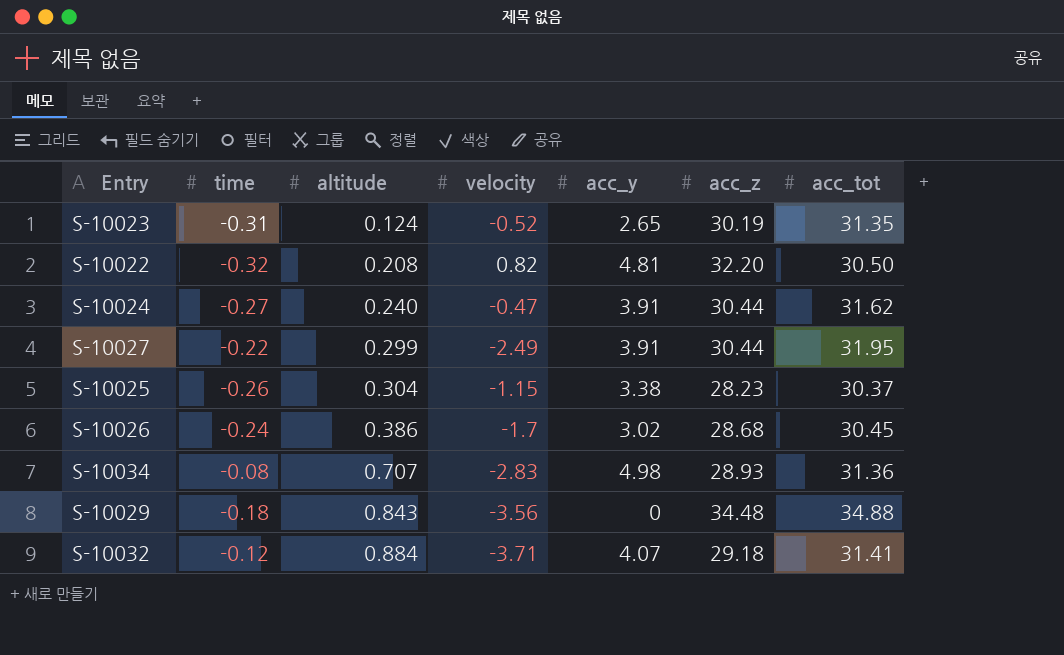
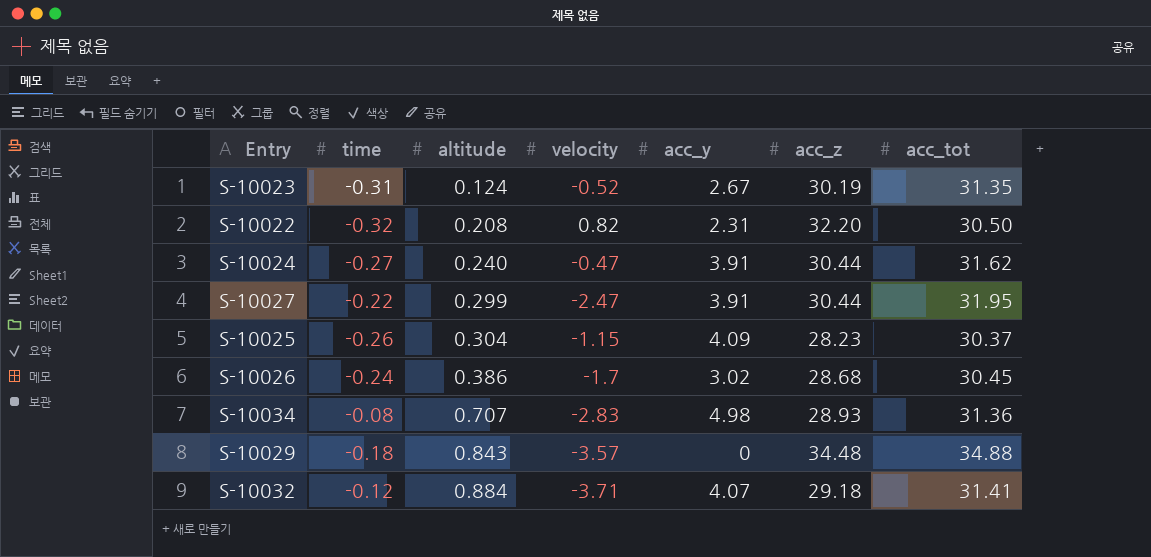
S-10023 | acc_y: 2.65 -> 2.67
S-10022 | acc_y: 4.81 -> 2.31
S-10027 | velocity: -2.49 -> -2.47
S-10025 | acc_y: 3.38 -> 4.09
S-10029 | velocity: -3.56 -> -3.57

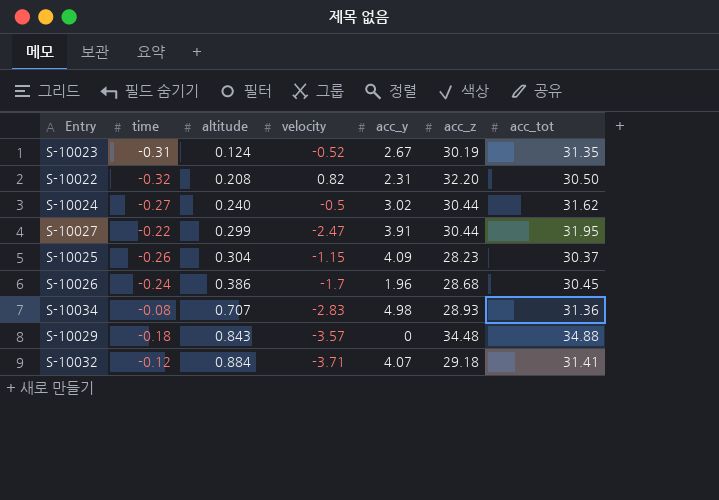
S-10024 | velocity: -0.47 -> -0.5
S-10024 | acc_y: 3.91 -> 3.02
S-10026 | acc_y: 3.02 -> 1.96

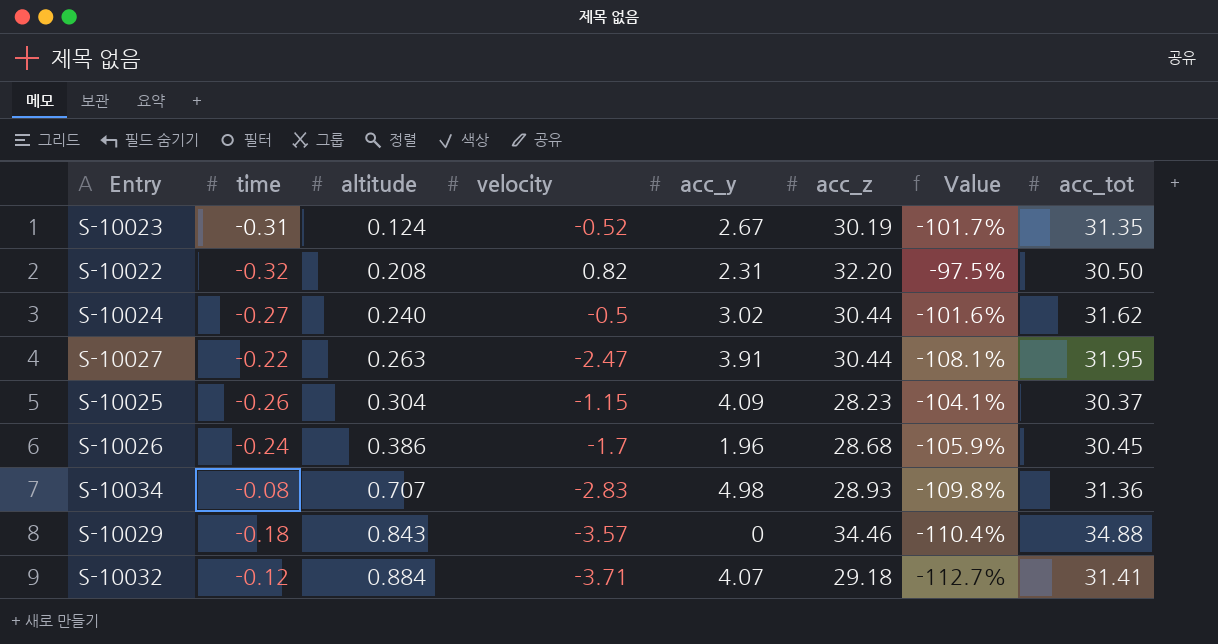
column Value | formula: none -> ([velocity] - [acc_z]) / [acc_z]
S-10027 | altitude: 0.299 -> 0.263
S-10029 | acc_z: 34.48 -> 34.46

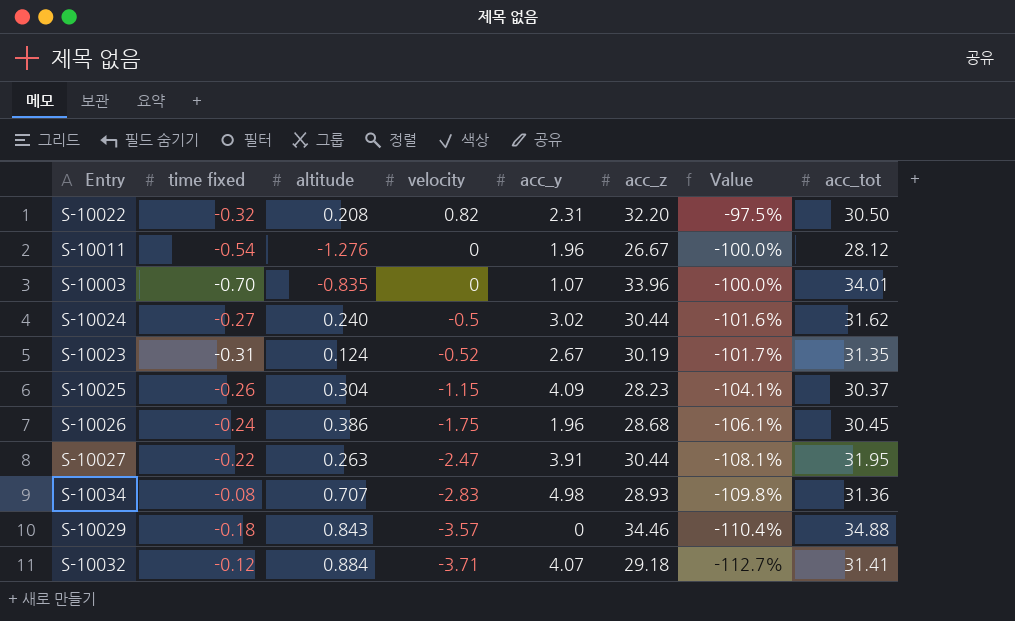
row order: altitude ascending -> velocity descending
column name: time -> time fixed
row S-10011: none -> -0.54 | -1.276 | 0 | 1.96 | 26.67 | -100.0% | 28.12
row S-10003: none -> -0.70 | -0.835 | 0 | 1.07 | 33.96 | -100.0% | 34.01
S-10026 | velocity: -1.7 -> -1.75
S-10026 | Value: -105.9% -> -106.1%

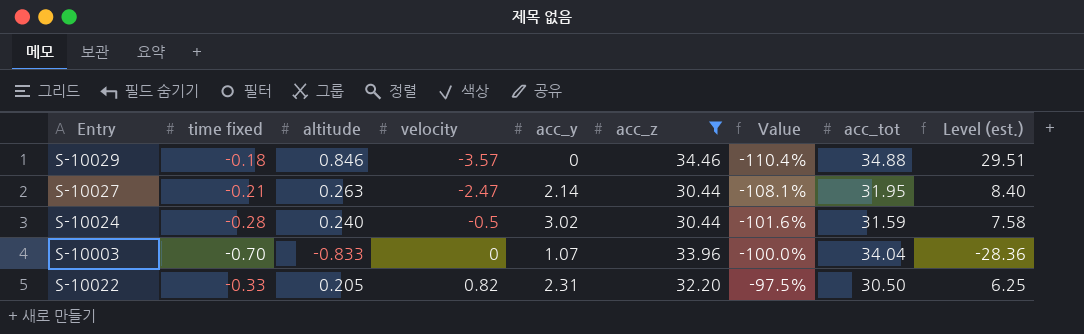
filter: none -> acc_z >= 30.44
row order: velocity descending -> velocity ascending
column Level (est.) | formula: none -> [altitude] * [acc_tot]
S-10029 | altitude: 0.843 -> 0.846
S-10027 | time fixed: -0.22 -> -0.21
S-10027 | acc_y: 3.91 -> 2.14
S-10024 | time fixed: -0.27 -> -0.28
S-10024 | acc_tot: 31.62 -> 31.59
S-10003 | altitude: -0.835 -> -0.833
S-10003 | acc_tot: 34.01 -> 34.04
S-10022 | time fixed: -0.32 -> -0.33
S-10022 | altitude: 0.208 -> 0.205

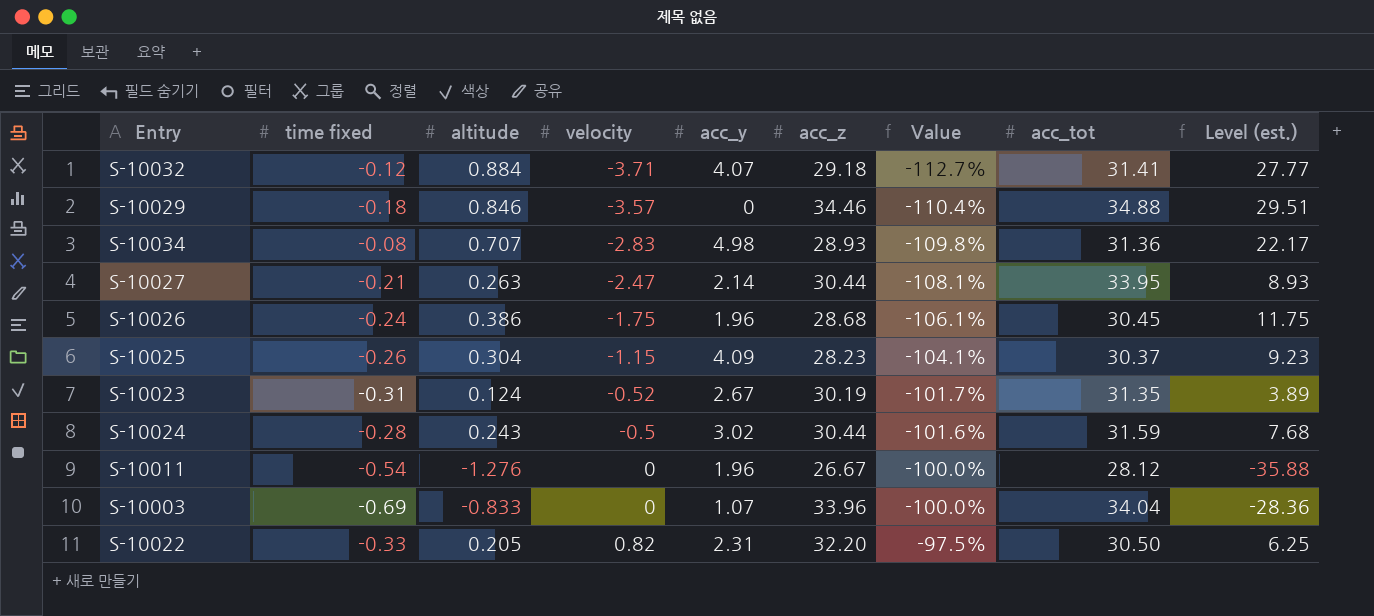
filter: acc_z >= 30.44 -> none
S-10027 | acc_tot: 31.95 -> 33.95
S-10027 | Level (est.): 8.40 -> 8.93
S-10024 | altitude: 0.240 -> 0.243
S-10024 | Level (est.): 7.58 -> 7.68
S-10003 | time fixed: -0.70 -> -0.69

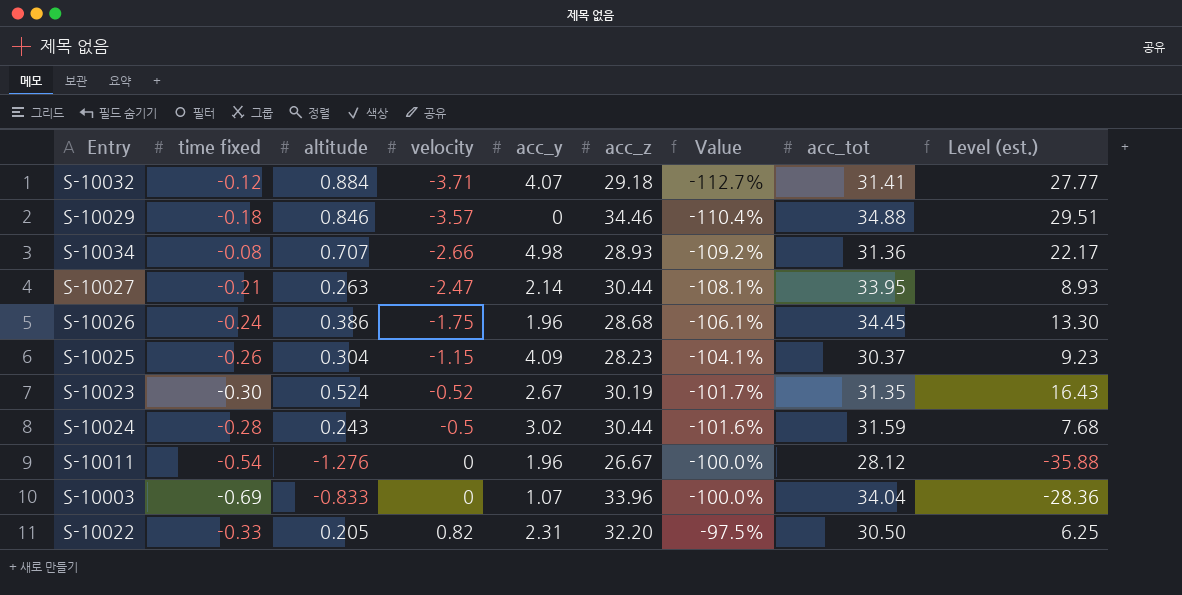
S-10034 | velocity: -2.83 -> -2.66
S-10034 | Value: -109.8% -> -109.2%
S-10026 | acc_tot: 30.45 -> 34.45
S-10026 | Level (est.): 11.75 -> 13.30
S-10023 | time fixed: -0.31 -> -0.30
S-10023 | altitude: 0.124 -> 0.524
S-10023 | Level (est.): 3.89 -> 16.43

